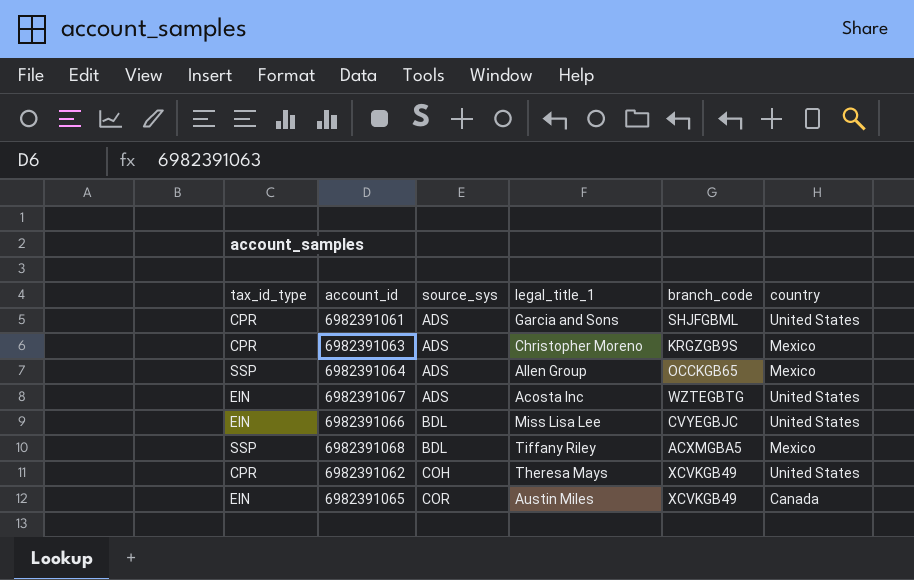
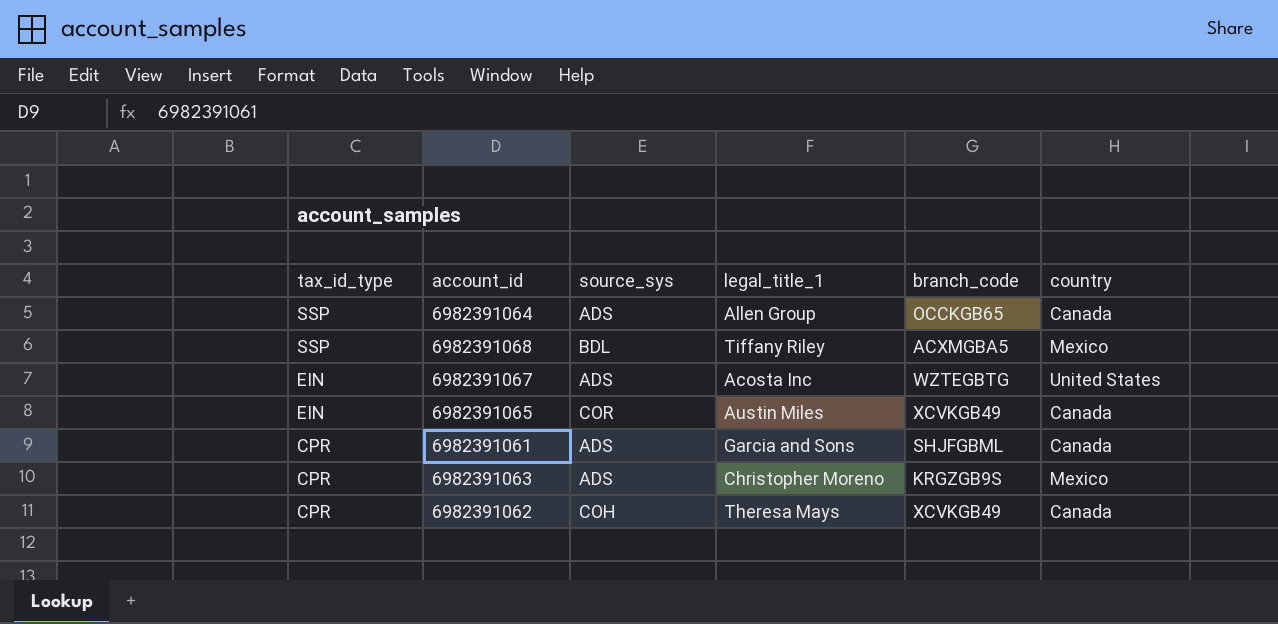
row order: source_sys ascending -> tax_id_type descending
row 6982391066: EIN | BDL | Miss Lisa Lee | CVYEGBJC | United States -> none
6982391064 | country: Mexico -> Canada
6982391061 | country: United States -> Canada
6982391062 | country: United States -> Canada

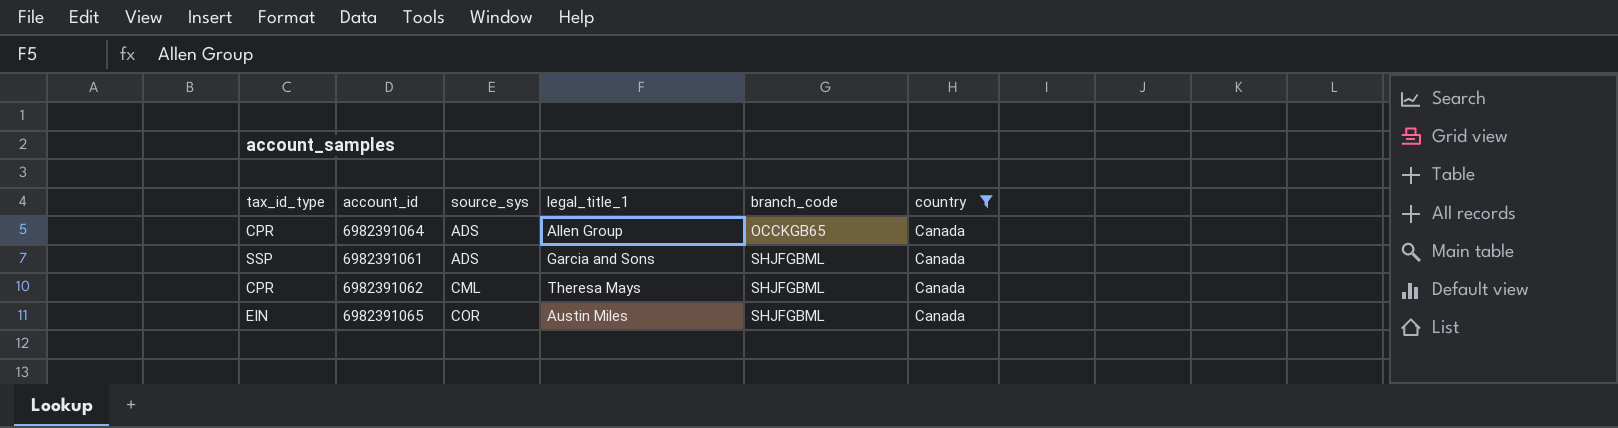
filter: none -> country = Canada
row order: tax_id_type descending -> source_sys ascending
6982391064 | tax_id_type: SSP -> CPR
6982391061 | tax_id_type: CPR -> SSP
6982391062 | source_sys: COH -> CML
6982391062 | branch_code: XCVKGB49 -> SHJFGBML
6982391065 | branch_code: XCVKGB49 -> SHJFGBML

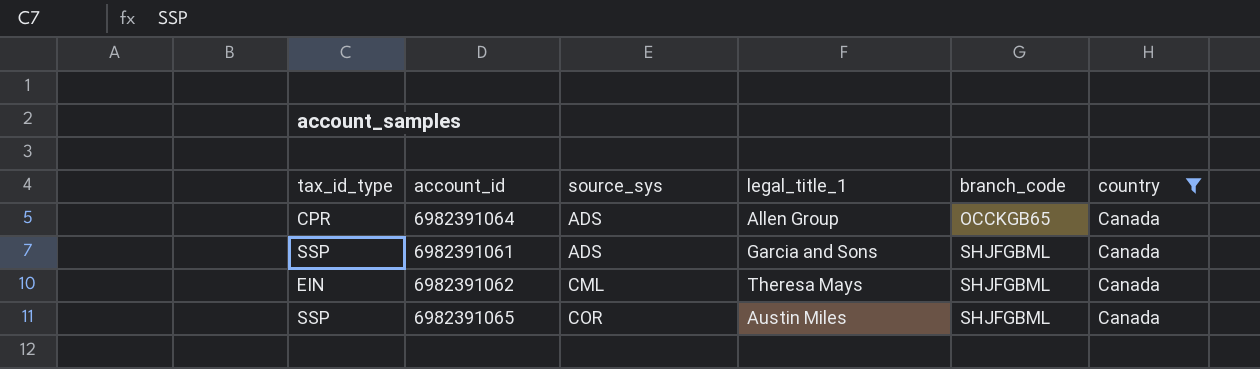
6982391062 | tax_id_type: CPR -> EIN
6982391065 | tax_id_type: EIN -> SSP

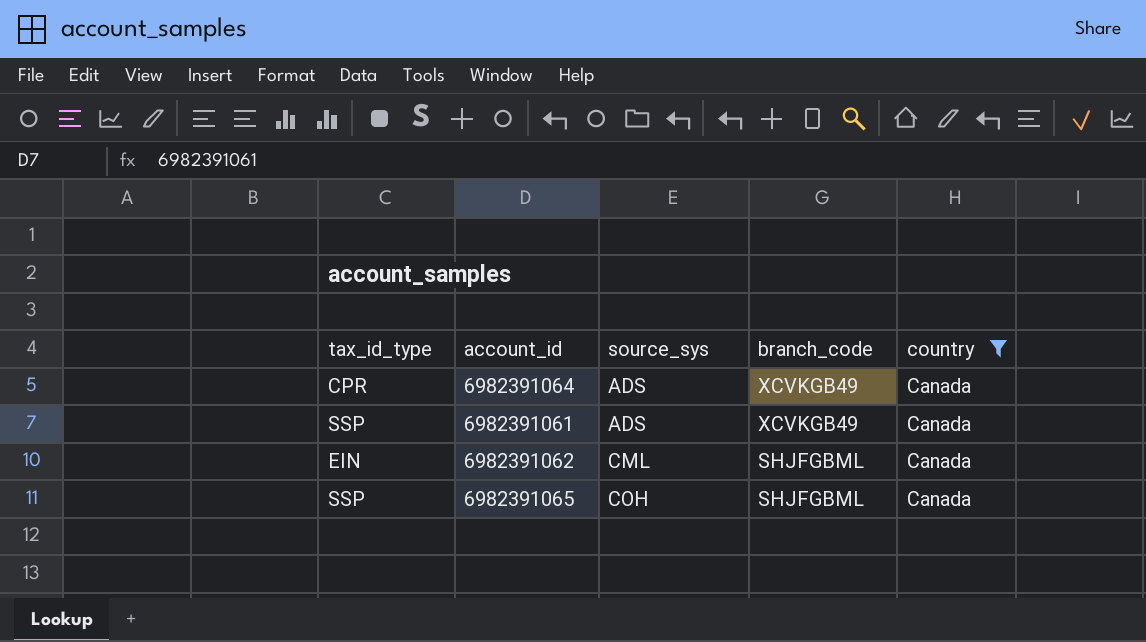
column legal_title_1 | position: 4 -> none
6982391064 | branch_code: OCCKGB65 -> XCVKGB49
6982391061 | branch_code: SHJFGBML -> XCVKGB49
6982391065 | source_sys: COR -> COH

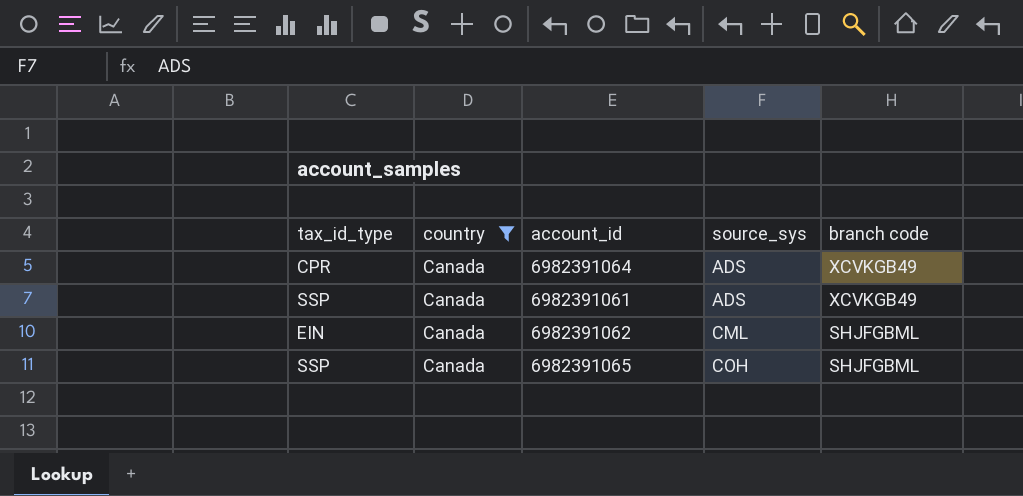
column country | position: 5 -> 2
column name: branch_code -> branch code

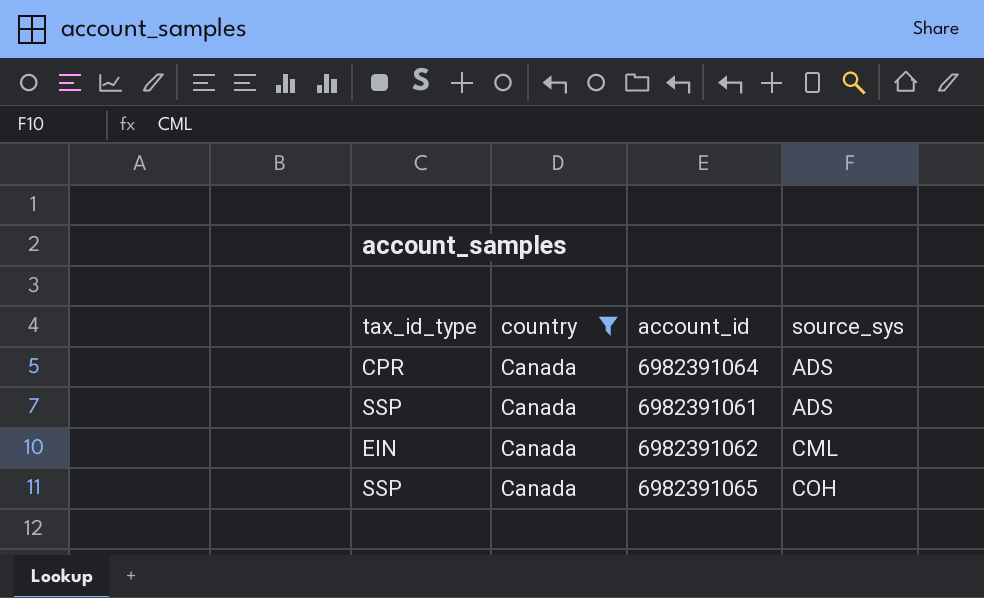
column branch code | position: 5 -> none

